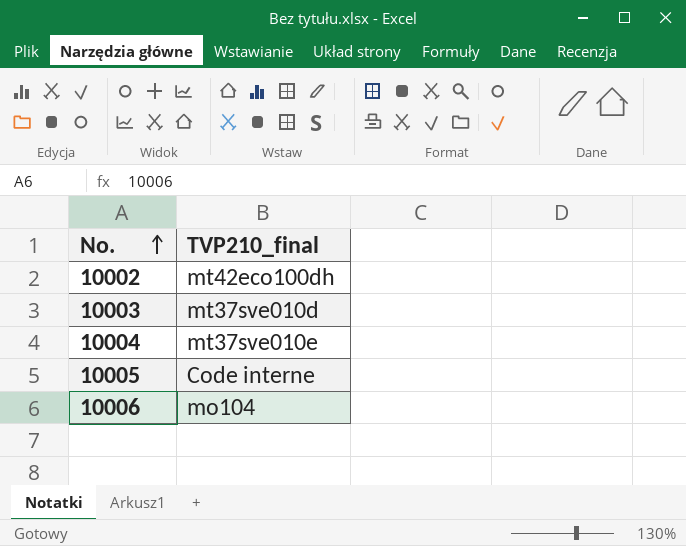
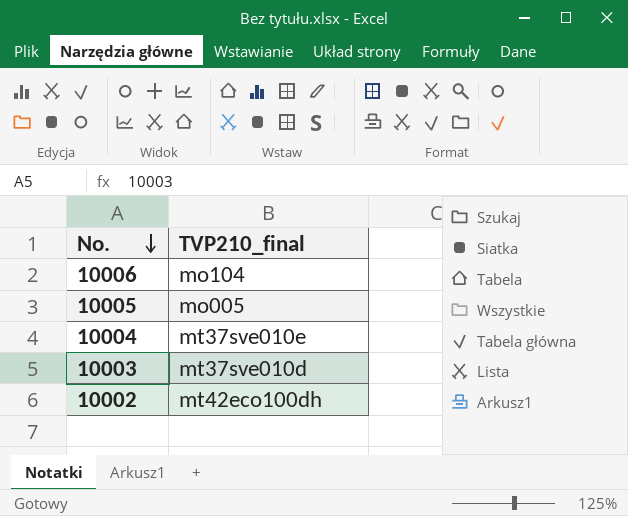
row order: No. ascending -> No. descending
10005 | TVP210_final: Code interne -> mo005

